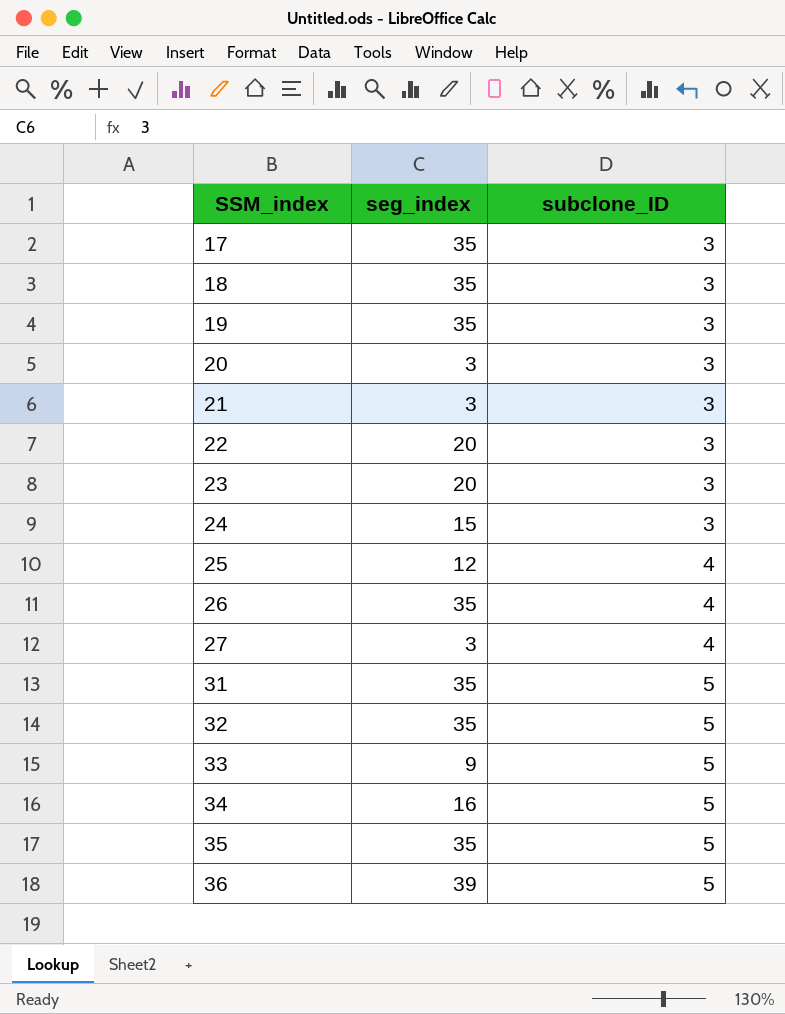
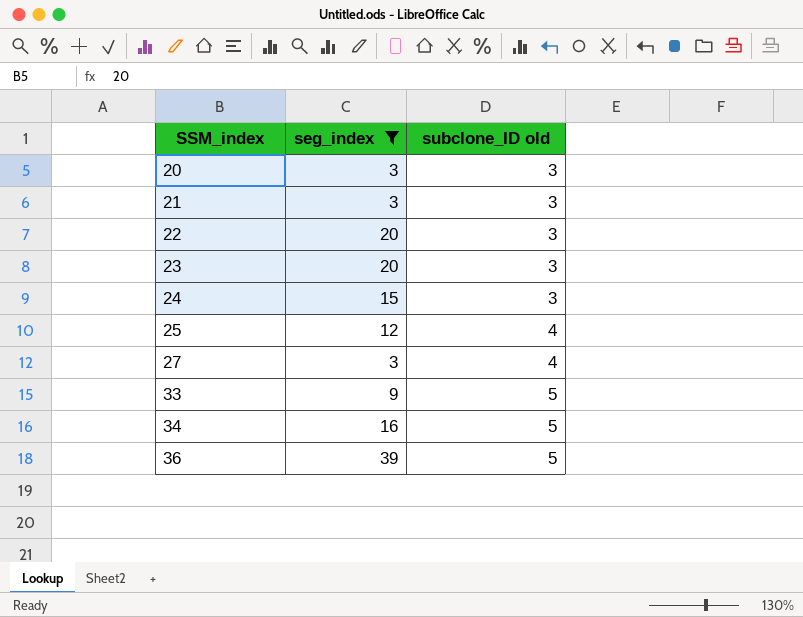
filter: none -> seg_index != 35
column name: subclone_ID -> subclone_ID old

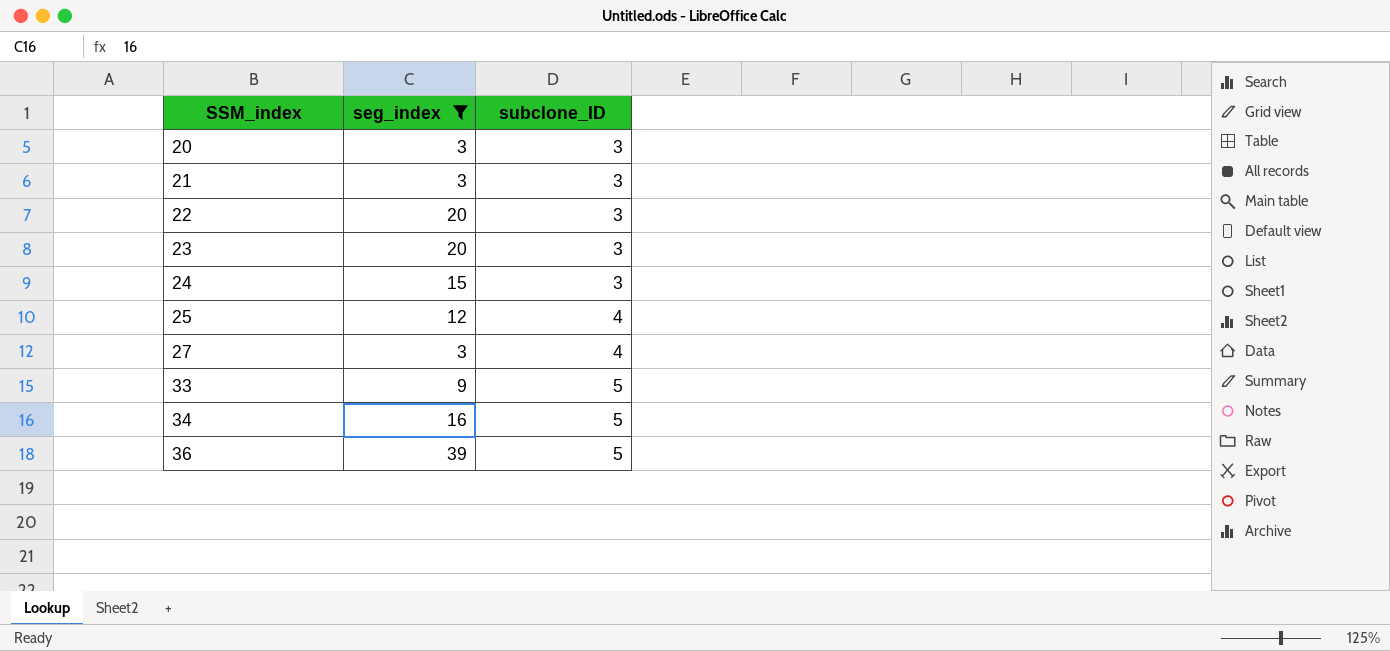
column name: subclone_ID old -> subclone_ID

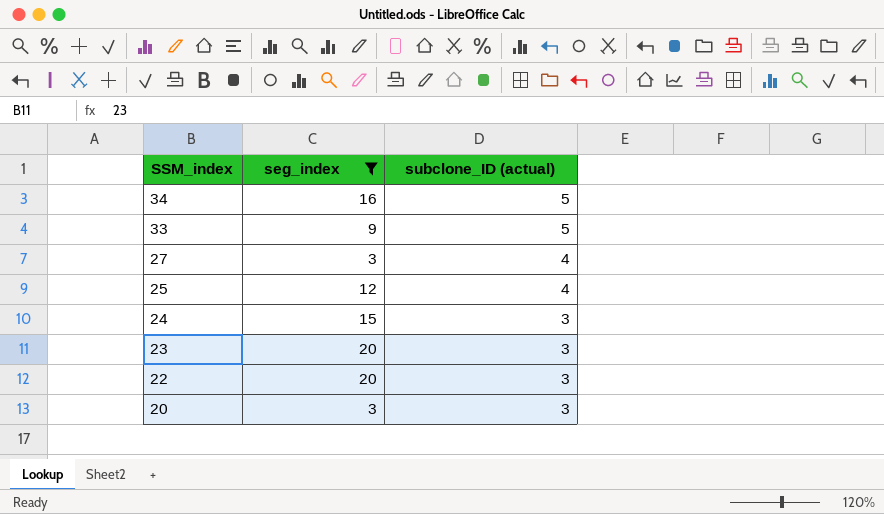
row order: SSM_index ascending -> SSM_index descending
column name: subclone_ID -> subclone_ID (actual)
row 21: 3 | 3 -> none
row 36: 39 | 5 -> none

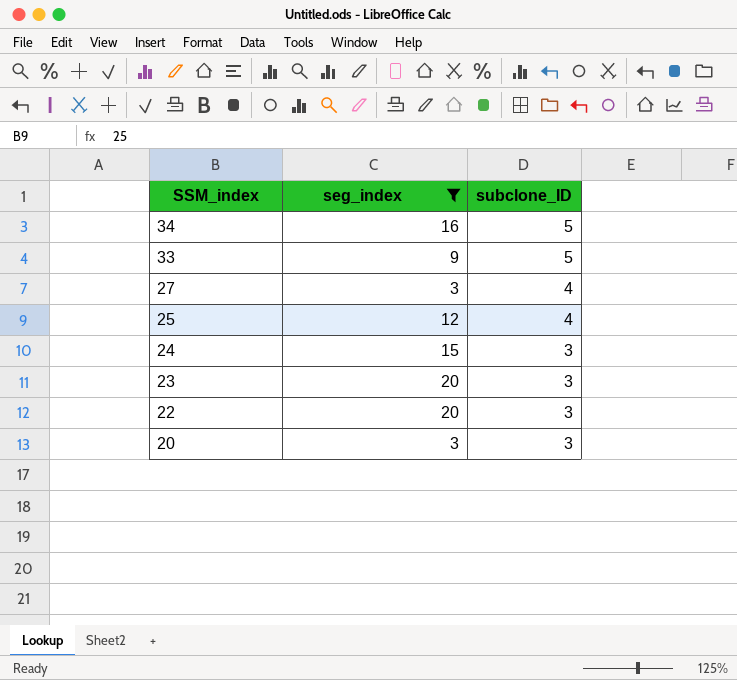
column name: subclone_ID (actual) -> subclone_ID

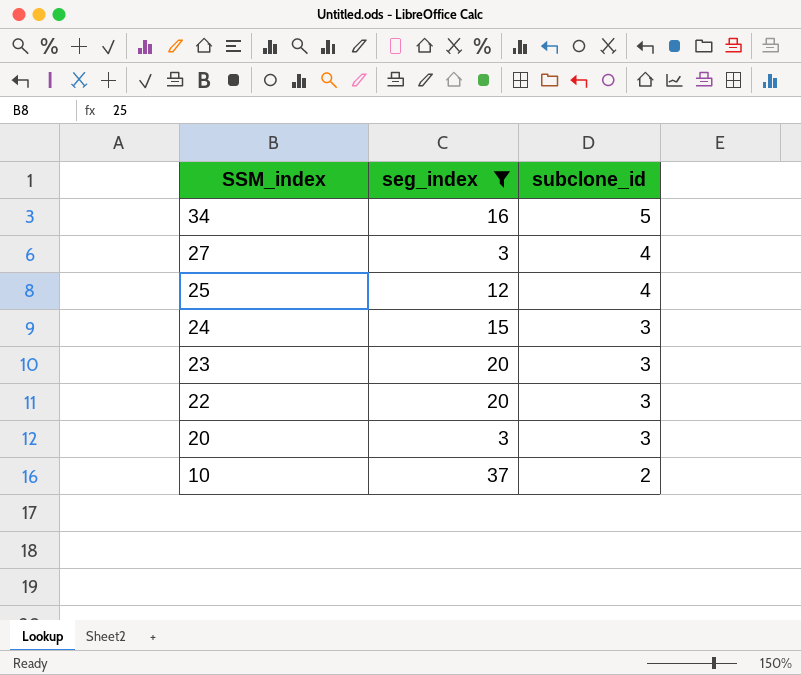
column name: subclone_ID -> subclone_id
row 33: 9 | 5 -> none
row 10: none -> 37 | 2

